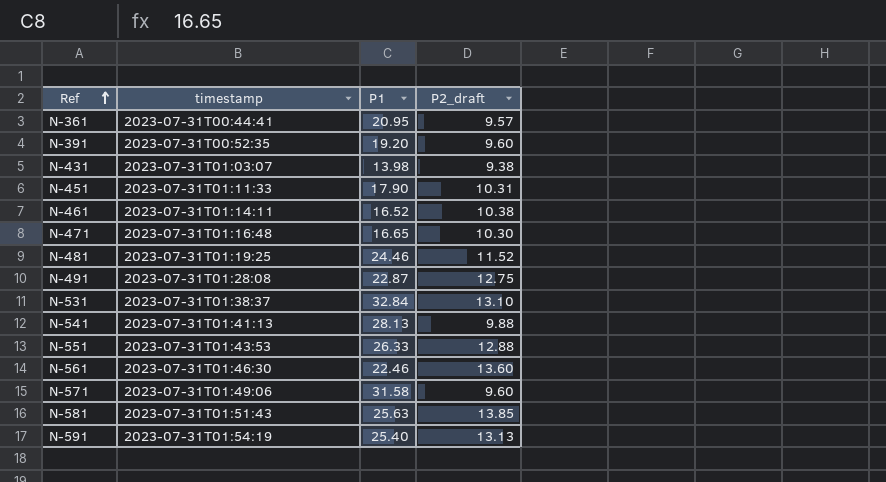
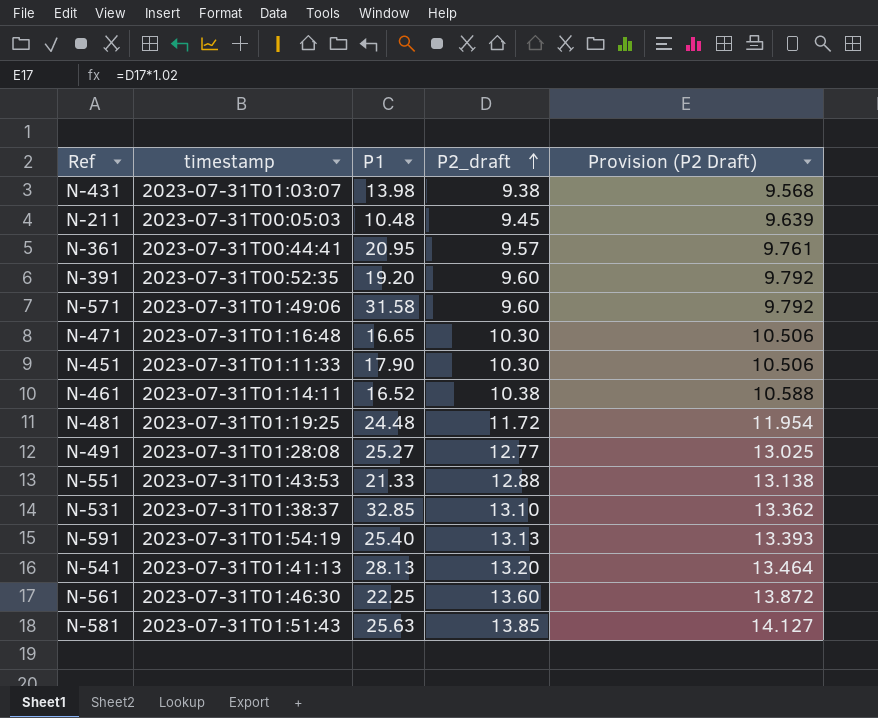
row order: Ref ascending -> P2_draft ascending
column Provision (P2 Draft) | formula: none -> [P2_draft] * 1.02
row N-211: none -> 2023-07-31T00:05:03 | 10.48 | 9.45 | 9.639
N-451 | P2_draft: 10.31 -> 10.30
N-481 | P1: 24.46 -> 24.48
N-481 | P2_draft: 11.52 -> 11.72
N-491 | P1: 22.87 -> 25.27
N-491 | P2_draft: 12.75 -> 12.77
N-551 | P1: 26.33 -> 21.33
N-531 | P1: 32.84 -> 32.85
N-541 | P2_draft: 9.88 -> 13.20
N-561 | P1: 22.46 -> 22.25

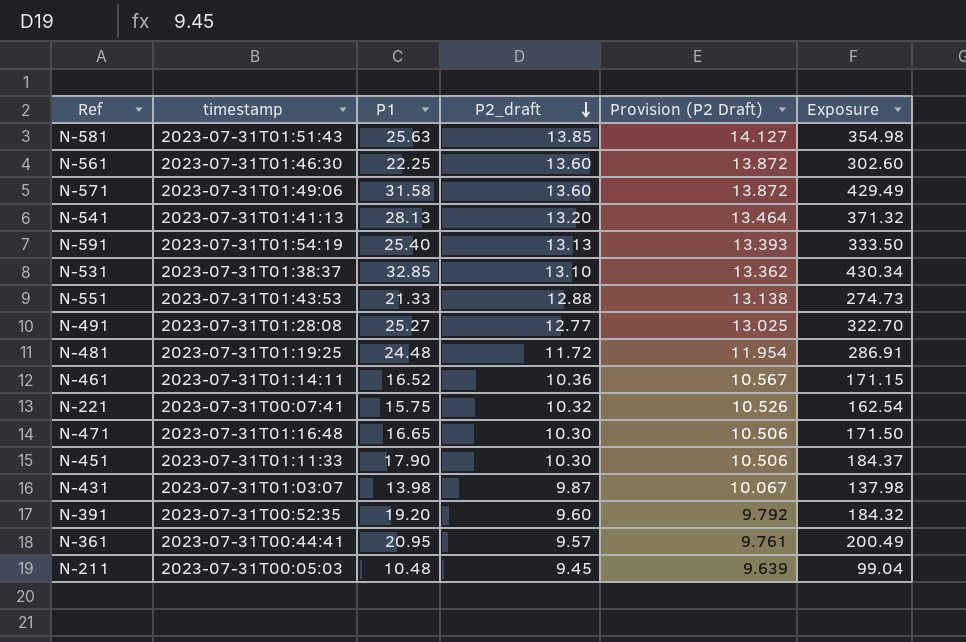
row order: P2_draft ascending -> P2_draft descending
column Exposure | formula: none -> [P1] * [P2_draft]
N-571 | P2_draft: 9.60 -> 13.60
N-571 | Provision (P2 Draft): 9.792 -> 13.872
N-461 | P2_draft: 10.38 -> 10.36
N-461 | Provision (P2 Draft): 10.588 -> 10.567
row N-221: none -> 2023-07-31T00:07:41 | 15.75 | 10.32 | 10.526 | 162.54
N-431 | P2_draft: 9.38 -> 9.87
N-431 | Provision (P2 Draft): 9.568 -> 10.067

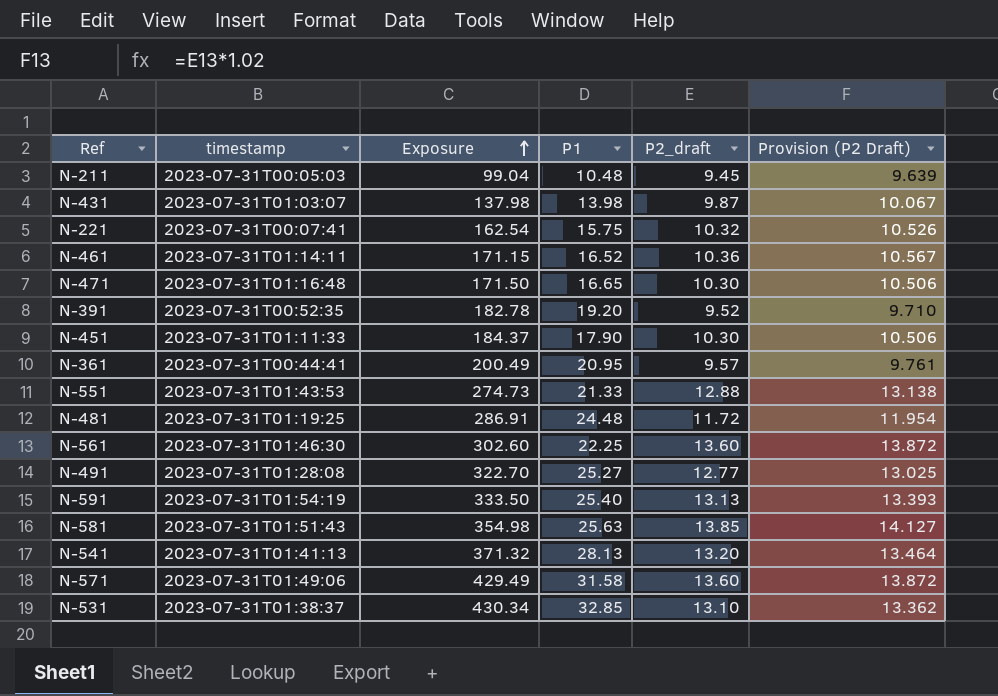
row order: P2_draft descending -> Exposure ascending
column Exposure | position: 6 -> 3
N-391 | Exposure: 184.32 -> 182.78
N-391 | P2_draft: 9.60 -> 9.52
N-391 | Provision (P2 Draft): 9.792 -> 9.710

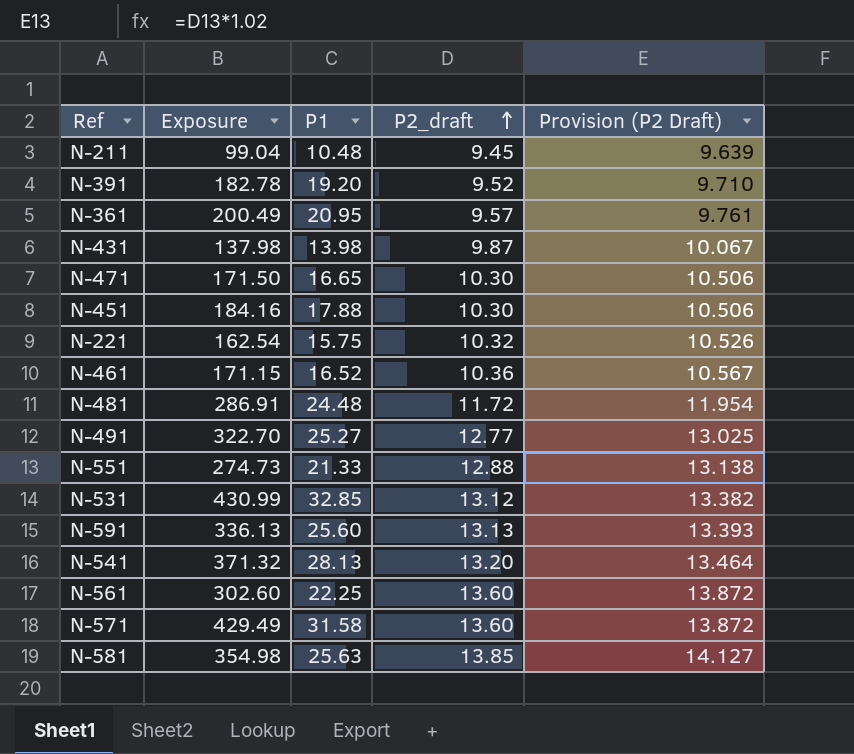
row order: Exposure ascending -> P2_draft ascending
column timestamp | position: 2 -> none
N-451 | Exposure: 184.37 -> 184.16
N-451 | P1: 17.90 -> 17.88
N-531 | Exposure: 430.34 -> 430.99
N-531 | P2_draft: 13.10 -> 13.12
N-531 | Provision (P2 Draft): 13.362 -> 13.382
N-591 | Exposure: 333.50 -> 336.13
N-591 | P1: 25.40 -> 25.60

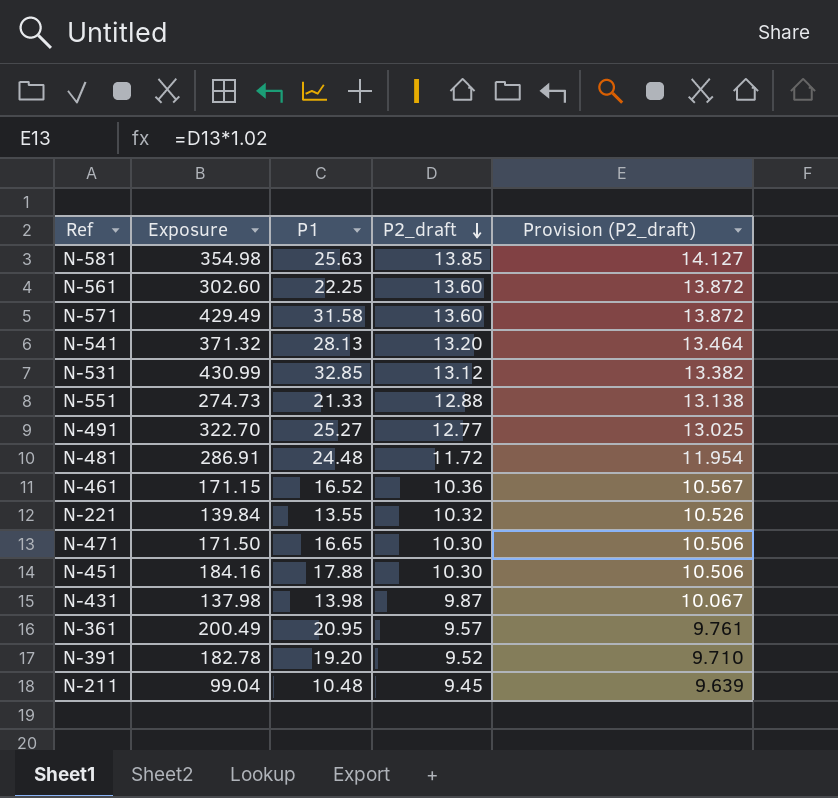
row order: P2_draft ascending -> P2_draft descending
column name: Provision (P2 Draft) -> Provision (P2_draft)
row N-591: 336.13 | 25.60 | 13.13 | 13.393 -> none
N-221 | Exposure: 162.54 -> 139.84
N-221 | P1: 15.75 -> 13.55

